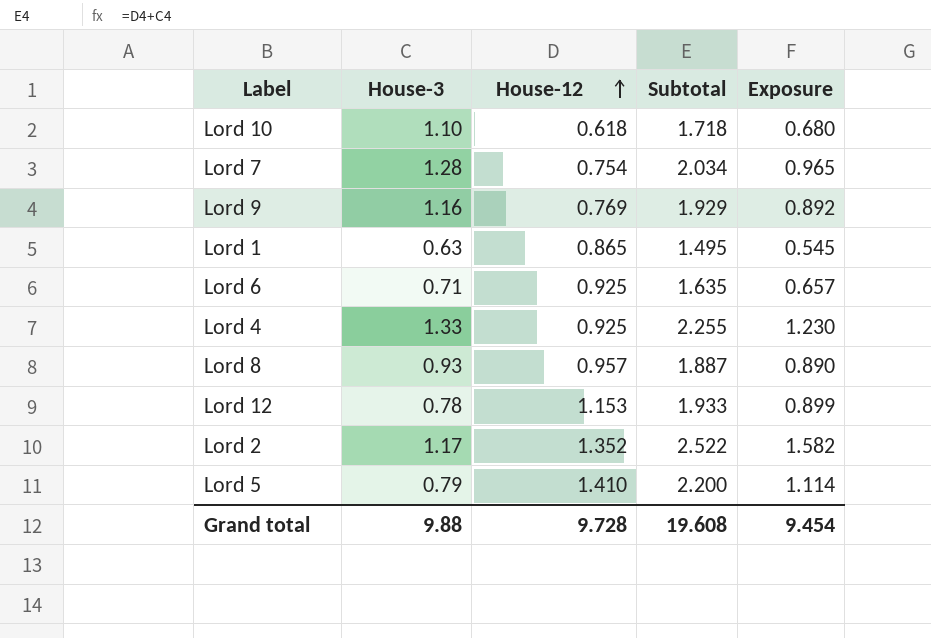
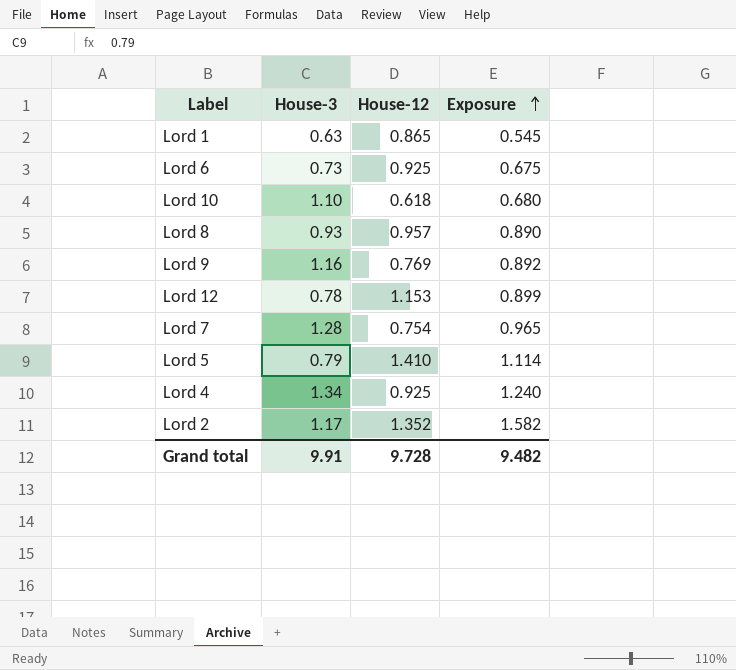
row order: House-12 ascending -> Exposure ascending
column Subtotal | formula: [House-3] + [House-12] -> none
Lord 6 | House-3: 0.71 -> 0.73
Lord 6 | Exposure: 0.657 -> 0.675
Lord 4 | House-3: 1.33 -> 1.34
Lord 4 | Exposure: 1.230 -> 1.240
Grand total | House-3: 9.88 -> 9.91
Grand total | Exposure: 9.454 -> 9.482

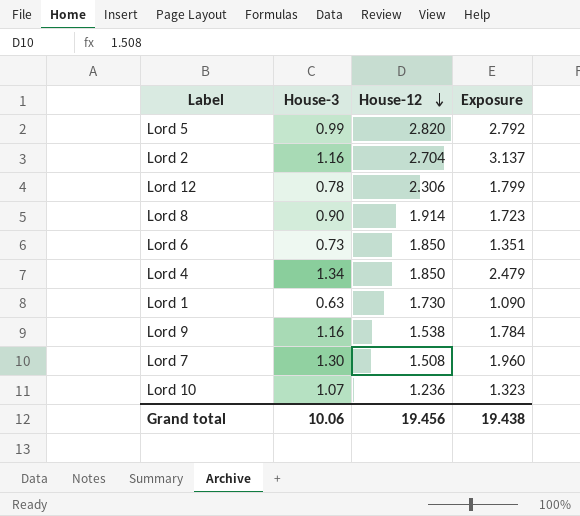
row order: Exposure ascending -> House-12 descending
Lord 5 | House-3: 0.79 -> 0.99
Lord 5 | House-12: 1.410 -> 2.820
Lord 5 | Exposure: 1.114 -> 2.792
Lord 2 | House-3: 1.17 -> 1.16
Lord 2 | House-12: 1.352 -> 2.704
Lord 2 | Exposure: 1.582 -> 3.137
Lord 12 | House-12: 1.153 -> 2.306
Lord 12 | Exposure: 0.899 -> 1.799
Lord 8 | House-3: 0.93 -> 0.90
Lord 8 | House-12: 0.957 -> 1.914
Lord 8 | Exposure: 0.890 -> 1.723
Lord 6 | House-12: 0.925 -> 1.850
Lord 6 | Exposure: 0.675 -> 1.351
Lord 4 | House-12: 0.925 -> 1.850
Lord 4 | Exposure: 1.240 -> 2.479
Lord 1 | House-12: 0.865 -> 1.730
Lord 1 | Exposure: 0.545 -> 1.090
Lord 9 | House-12: 0.769 -> 1.538
Lord 9 | Exposure: 0.892 -> 1.784
Lord 7 | House-3: 1.28 -> 1.30
Lord 7 | House-12: 0.754 -> 1.508
Lord 7 | Exposure: 0.965 -> 1.960
Lord 10 | House-3: 1.10 -> 1.07
Lord 10 | House-12: 0.618 -> 1.236
Lord 10 | Exposure: 0.680 -> 1.323
Grand total | House-3: 9.91 -> 10.06
Grand total | House-12: 9.728 -> 19.456
Grand total | Exposure: 9.482 -> 19.438

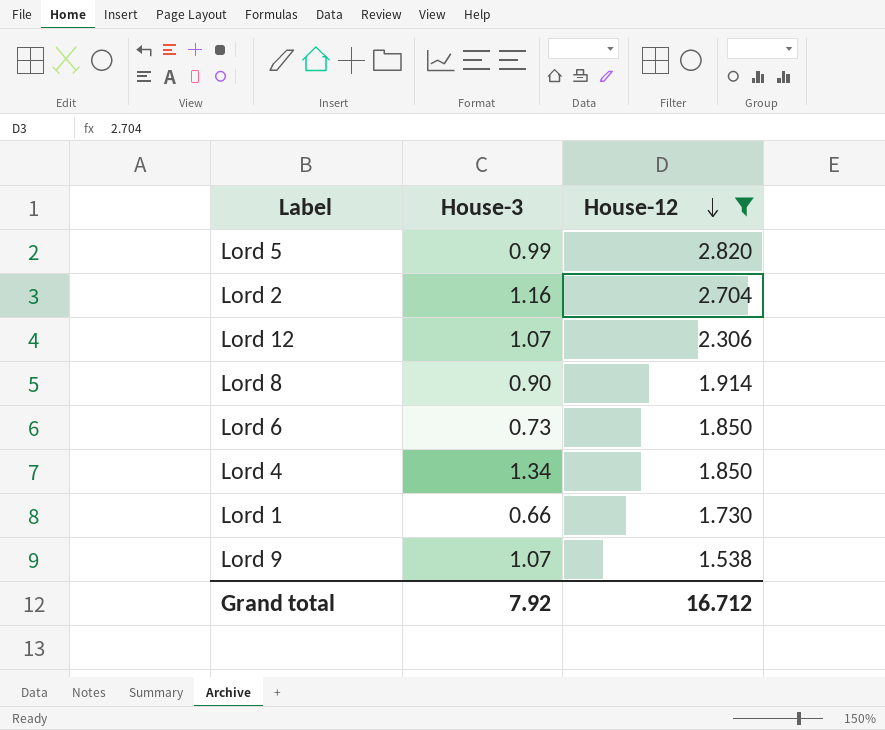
filter: none -> House-12 >= 1.538
column Exposure | formula: [House-3] * [House-12] -> none
Lord 12 | House-3: 0.78 -> 1.07
Lord 1 | House-3: 0.63 -> 0.66
Lord 9 | House-3: 1.16 -> 1.07
Grand total | House-3: 10.06 -> 7.92
Grand total | House-12: 19.456 -> 16.712

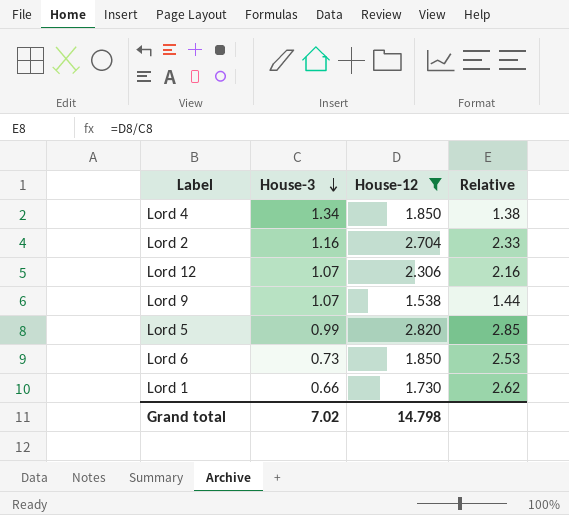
row order: House-12 descending -> House-3 descending
column Relative | formula: none -> [House-12] / [House-3]
row Lord 8: 0.90 | 1.914 -> none
Grand total | House-3: 7.92 -> 7.02
Grand total | House-12: 16.712 -> 14.798

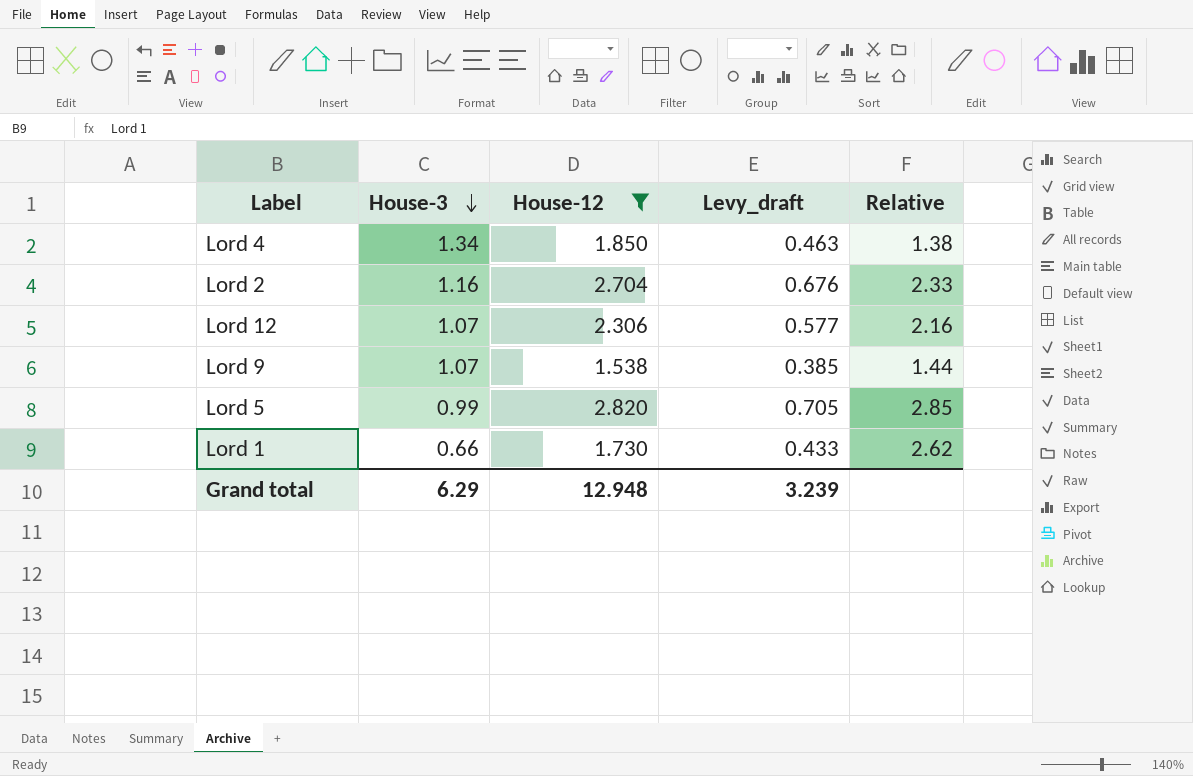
column Levy_draft | formula: none -> [House-12] * 0.25
row Lord 6: 0.73 | 1.850 | 2.53 -> none
Grand total | House-3: 7.02 -> 6.29
Grand total | House-12: 14.798 -> 12.948

